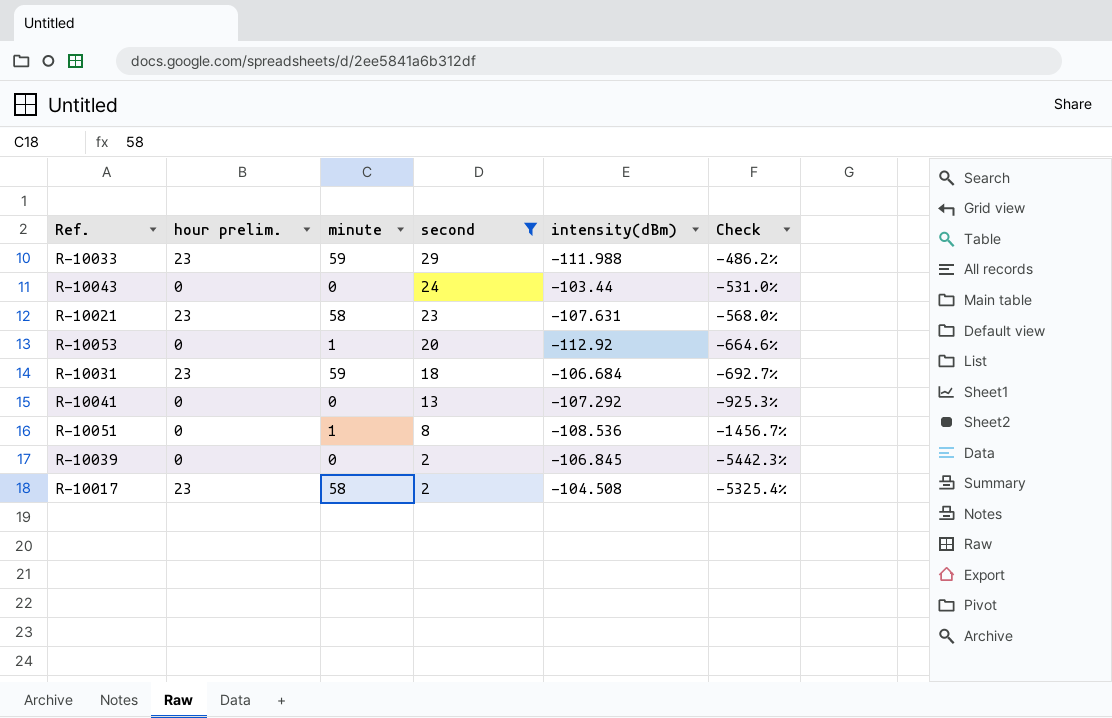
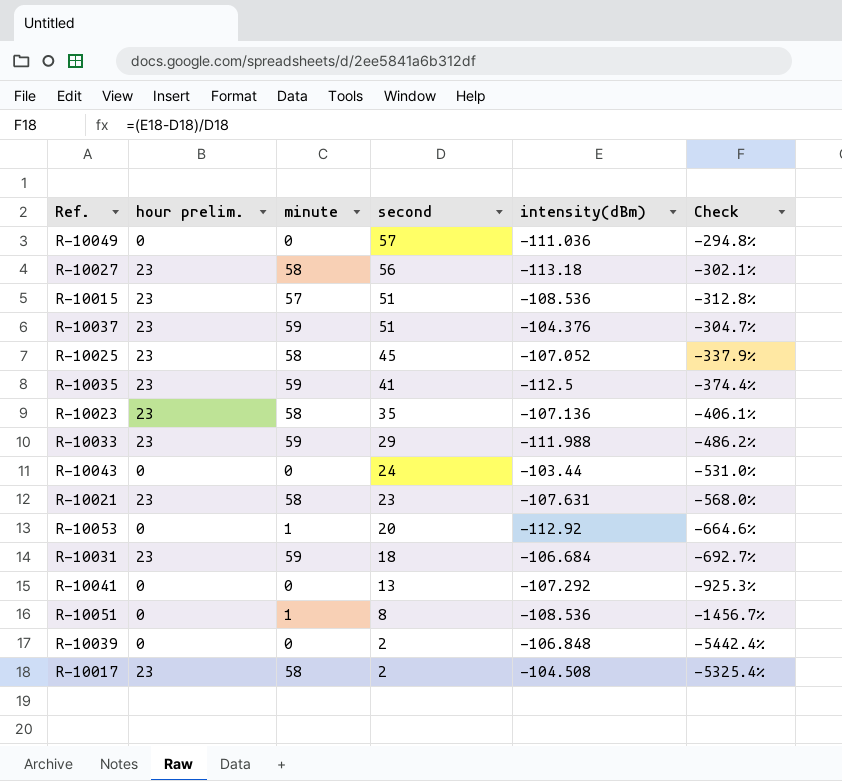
filter: second <= 29 -> none
R-10039 | intensity(dBm): -106.845 -> -106.848
R-10039 | Check: -5442.3% -> -5442.4%

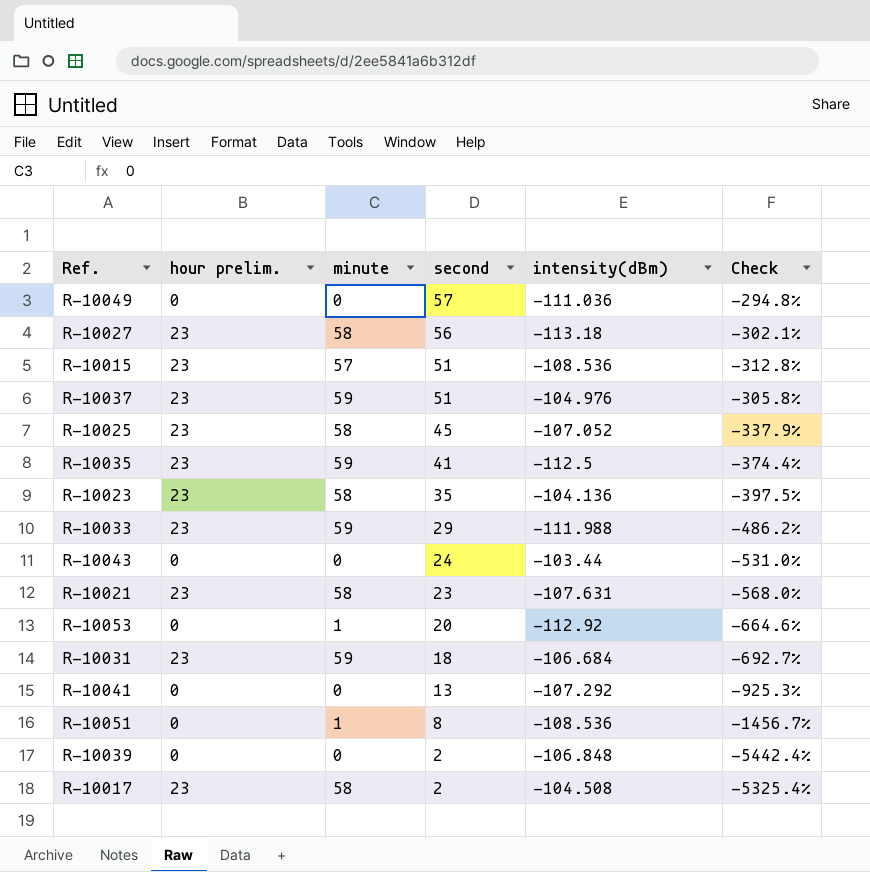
R-10037 | intensity(dBm): -104.376 -> -104.976
R-10037 | Check: -304.7% -> -305.8%
R-10023 | intensity(dBm): -107.136 -> -104.136
R-10023 | Check: -406.1% -> -397.5%

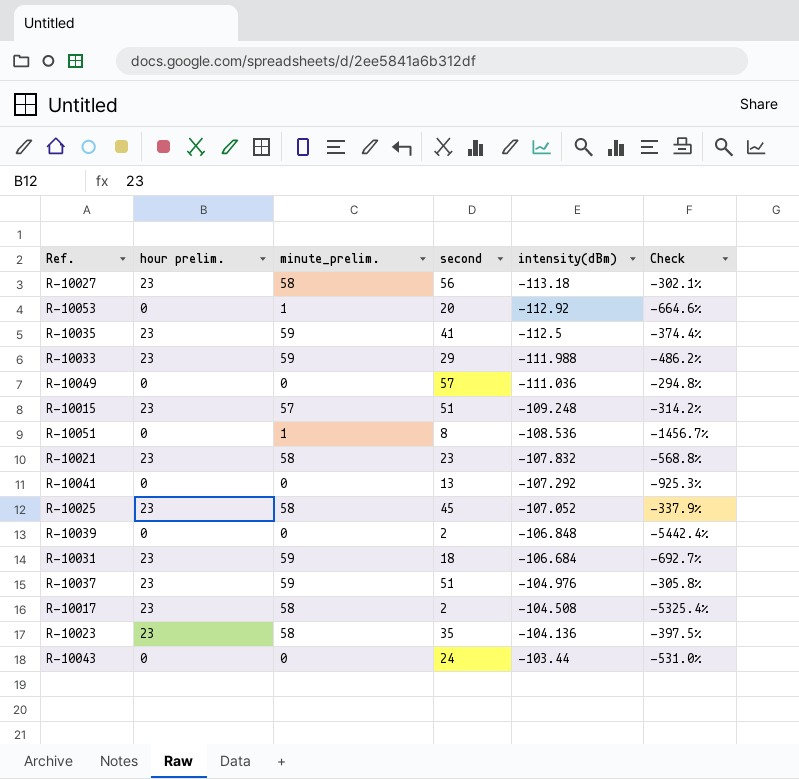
row order: second descending -> intensity(dBm) ascending
column name: minute -> minute_prelim.
R-10015 | intensity(dBm): -108.536 -> -109.248
R-10015 | Check: -312.8% -> -314.2%
R-10021 | intensity(dBm): -107.631 -> -107.832
R-10021 | Check: -568.0% -> -568.8%

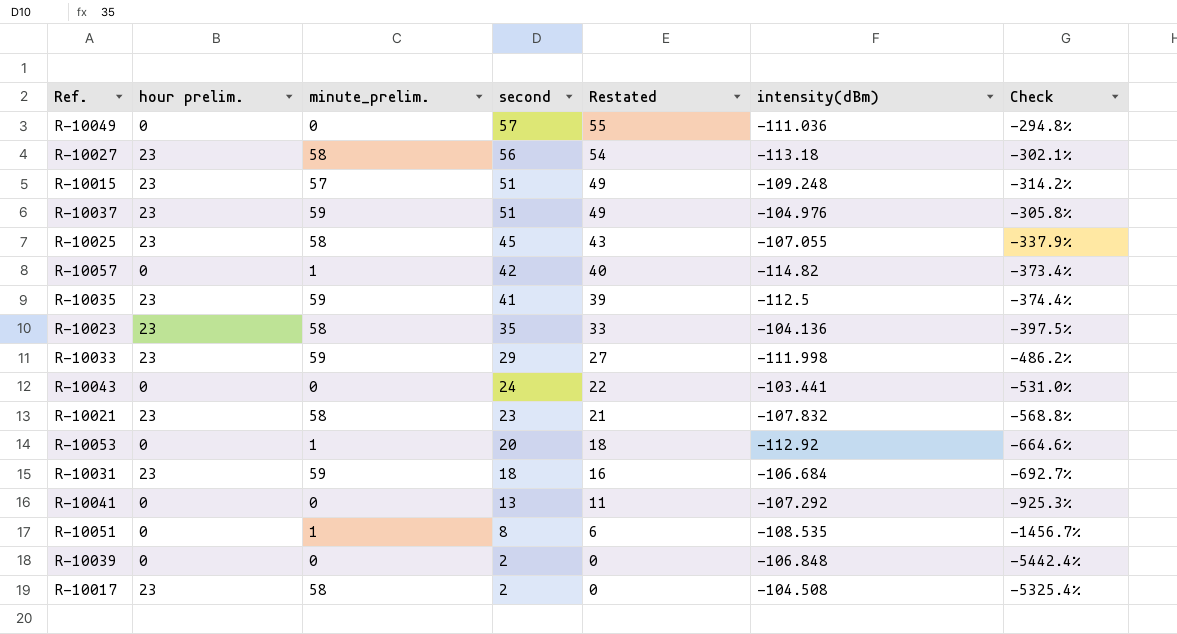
row order: intensity(dBm) ascending -> second descending
column Restated | formula: none -> [second] - 2
R-10025 | intensity(dBm): -107.052 -> -107.055
row R-10057: none -> 0 | 1 | 42 | 40 | -114.82 | -373.4%
R-10033 | intensity(dBm): -111.988 -> -111.998
R-10043 | intensity(dBm): -103.44 -> -103.441
R-10051 | intensity(dBm): -108.536 -> -108.535

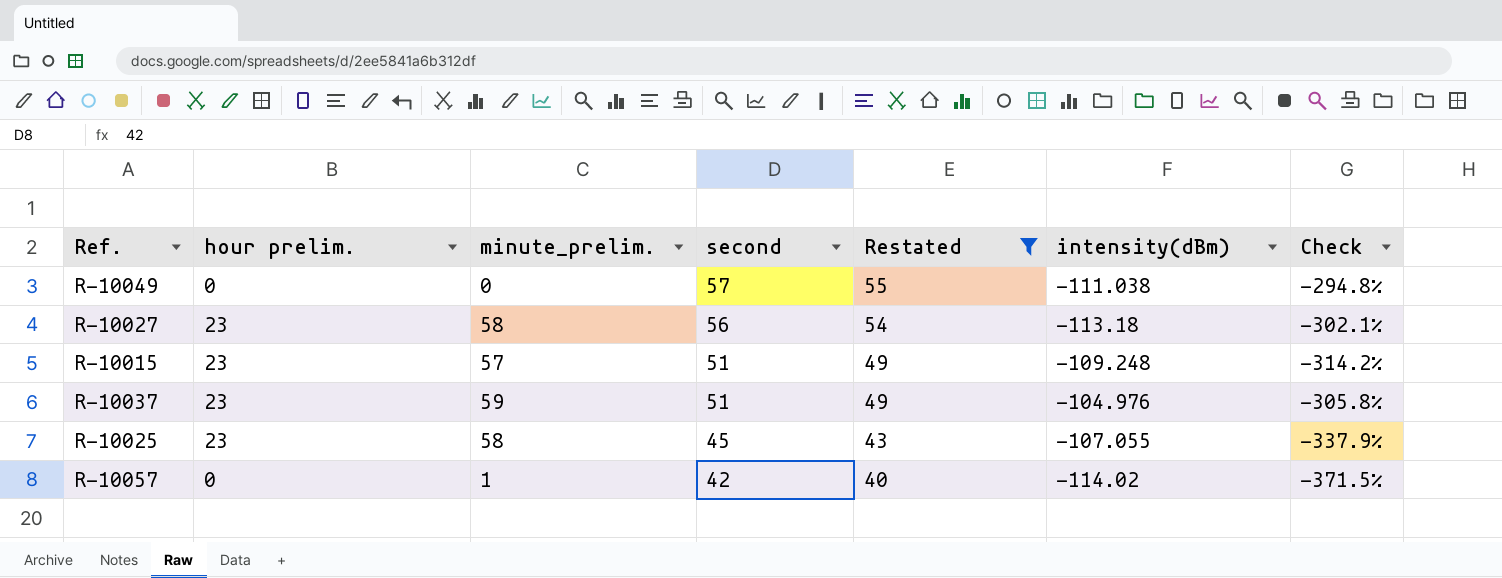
filter: none -> Restated >= 40
R-10049 | intensity(dBm): -111.036 -> -111.038
R-10057 | intensity(dBm): -114.82 -> -114.02
R-10057 | Check: -373.4% -> -371.5%

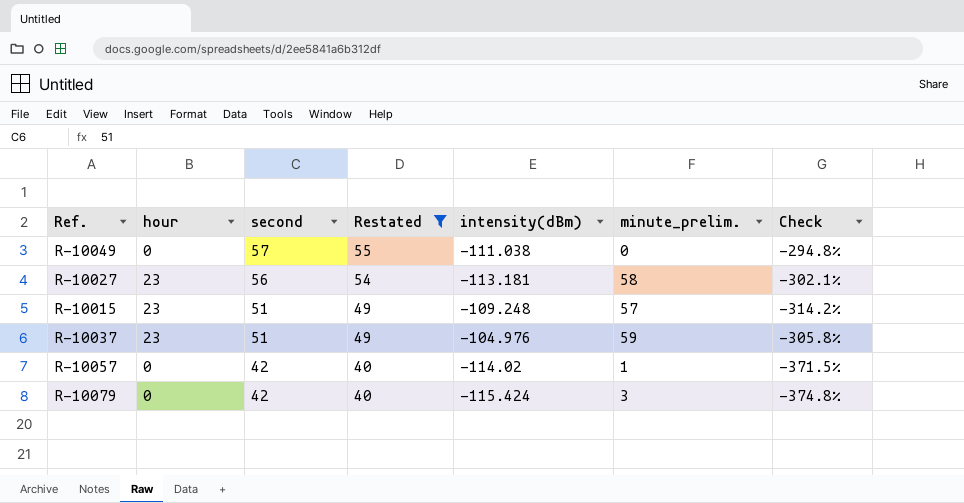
column name: hour prelim. -> hour
column minute_prelim. | position: 3 -> 6
row R-10025: 23 | 58 | 45 | 43 | -107.055 | -337.9% -> none
R-10027 | intensity(dBm): -113.18 -> -113.181
row R-10079: none -> 0 | 42 | 40 | -115.424 | 3 | -374.8%

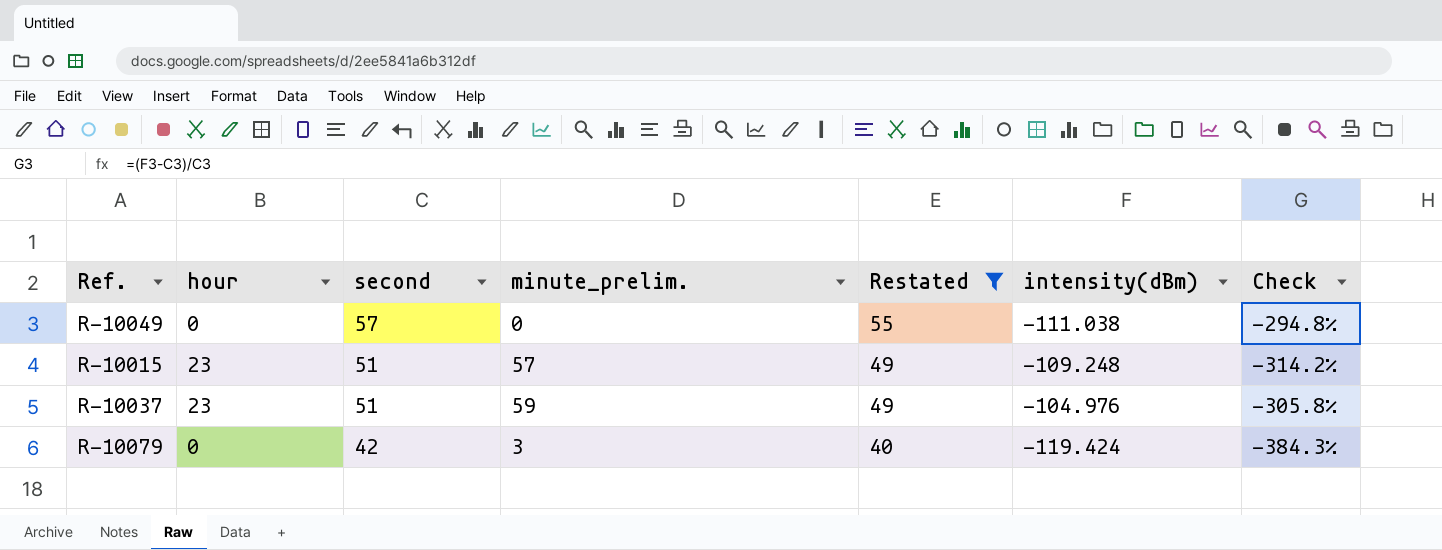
column minute_prelim. | position: 6 -> 4
row R-10027: 23 | 56 | 54 | -113.181 | 58 | -302.1% -> none
row R-10057: 0 | 42 | 40 | -114.02 | 1 | -371.5% -> none
R-10079 | intensity(dBm): -115.424 -> -119.424
R-10079 | Check: -374.8% -> -384.3%

